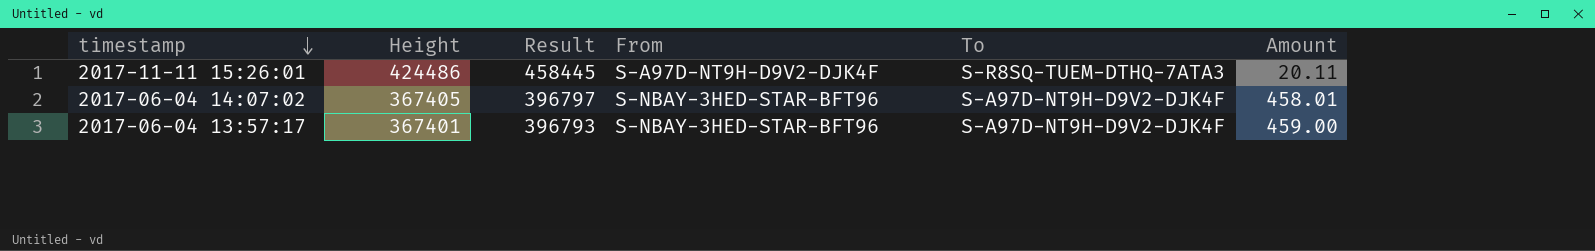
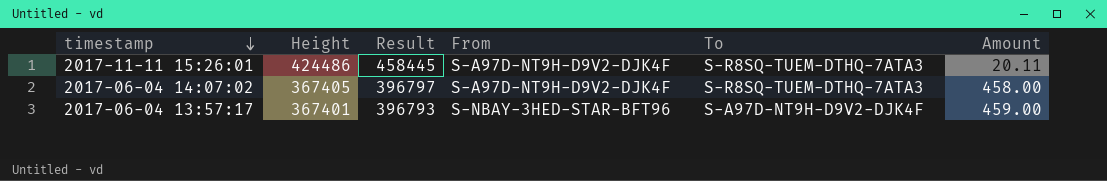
2017-06-04 14:07:02 | From: S-NBAY-3HED-STAR-BFT96 -> S-A97D-NT9H-D9V2-DJK4F
2017-06-04 14:07:02 | To: S-A97D-NT9H-D9V2-DJK4F -> S-R8SQ-TUEM-DTHQ-7ATA3
2017-06-04 14:07:02 | Amount: 458.01 -> 458.00

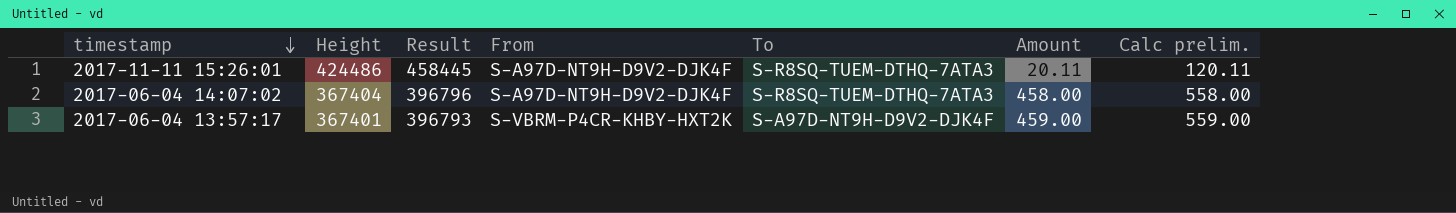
column Calc prelim. | formula: none -> [Amount] + 100
2017-06-04 14:07:02 | Height: 367405 -> 367404
2017-06-04 14:07:02 | Result: 396797 -> 396796
2017-06-04 13:57:17 | From: S-NBAY-3HED-STAR-BFT96 -> S-VBRM-P4CR-KHBY-HXT2K

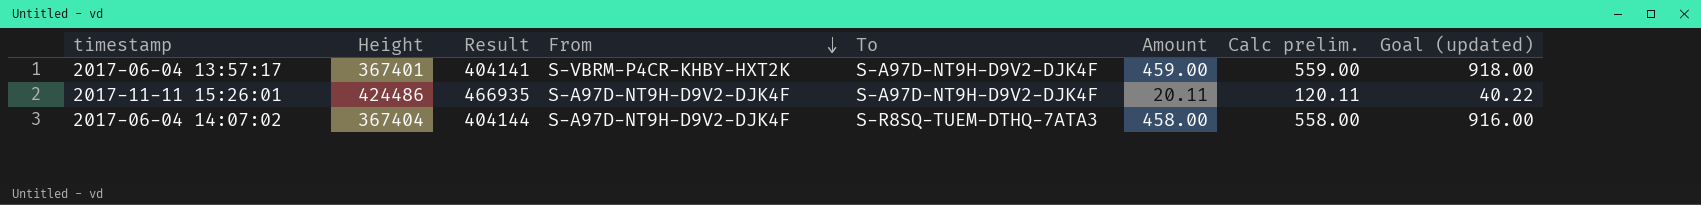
row order: timestamp descending -> From descending
column Result | formula: [Height] * 1.08 -> [Height] * 1.1
column Goal (updated) | formula: none -> [Amount] * 2
2017-11-11 15:26:01 | To: S-R8SQ-TUEM-DTHQ-7ATA3 -> S-A97D-NT9H-D9V2-DJK4F

